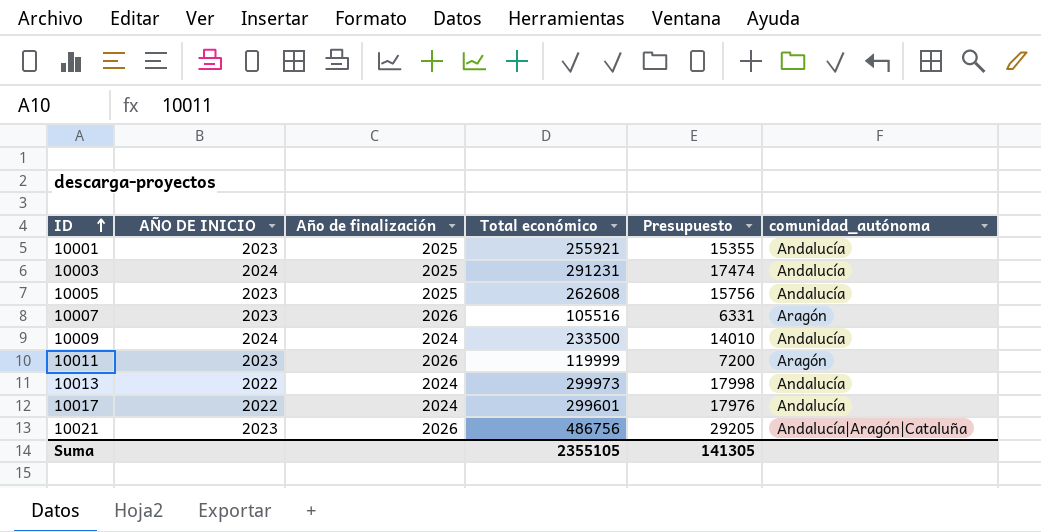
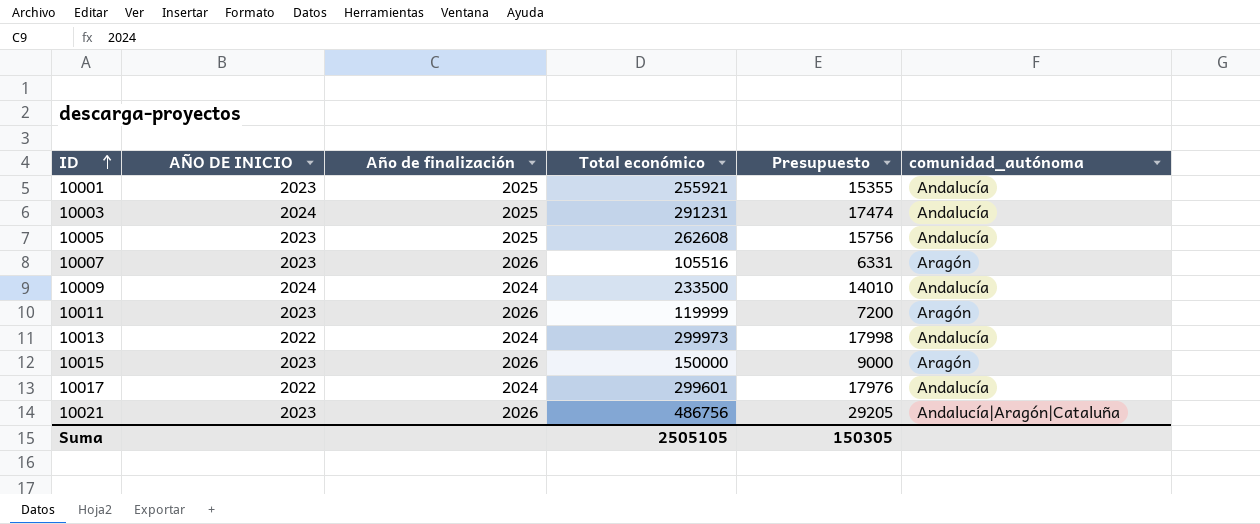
row 10015: none -> 2023 | 2026 | 150000 | 9000 | Aragón
Suma | Total económico: 2355105 -> 2505105
Suma | Presupuesto: 141305 -> 150305

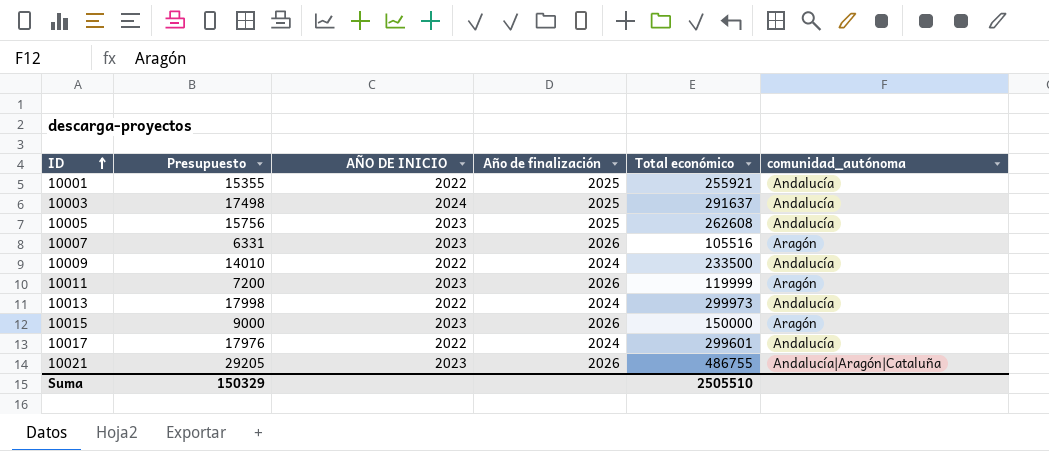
column Presupuesto | position: 5 -> 2
10001 | AÑO DE INICIO: 2023 -> 2022
10003 | Presupuesto: 17474 -> 17498
10003 | Total económico: 291231 -> 291637
10009 | AÑO DE INICIO: 2024 -> 2022
10021 | Total económico: 486756 -> 486755
Suma | Presupuesto: 150305 -> 150329
Suma | Total económico: 2505105 -> 2505510

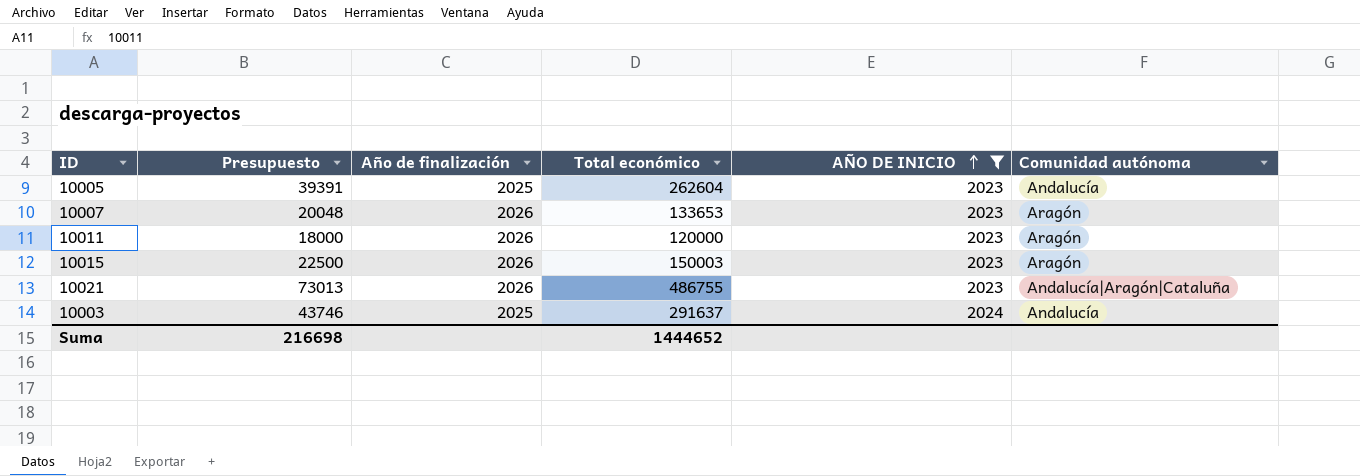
filter: none -> AÑO DE INICIO != 2022
row order: ID ascending -> AÑO DE INICIO ascending
column Presupuesto | formula: [Total económico] * 0,06 -> [Total económico] * 0,15
column AÑO DE INICIO | position: 3 -> 5
column name: comunidad_autónoma -> Comunidad autónoma
10005 | Total económico: 262608 -> 262604
10007 | Total económico: 105516 -> 133653
10011 | Total económico: 119999 -> 120000
10015 | Total económico: 150000 -> 150003
Suma | Presupuesto: 150329 -> 216698
Suma | Total económico: 2505510 -> 1444652

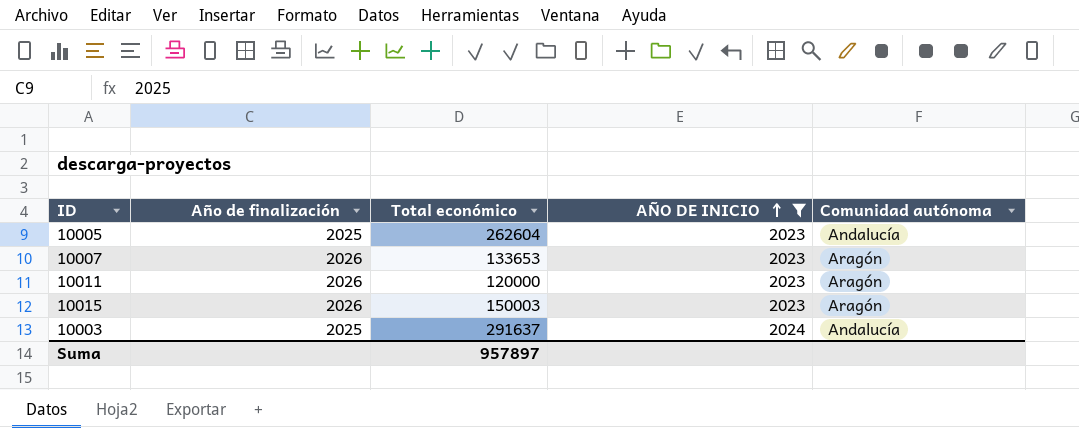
column Presupuesto | formula: [Total económico] * 0,15 -> none
row 10021: 73013 | 2026 | 486755 | 2023 | Andalucía|Aragón|Cataluña -> none
Suma | Total económico: 1444652 -> 957897

